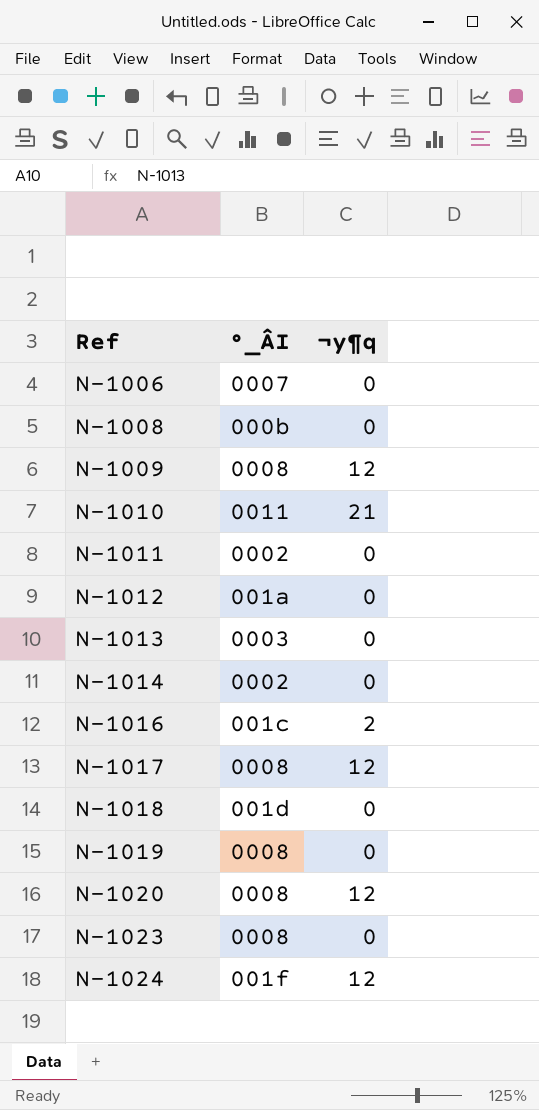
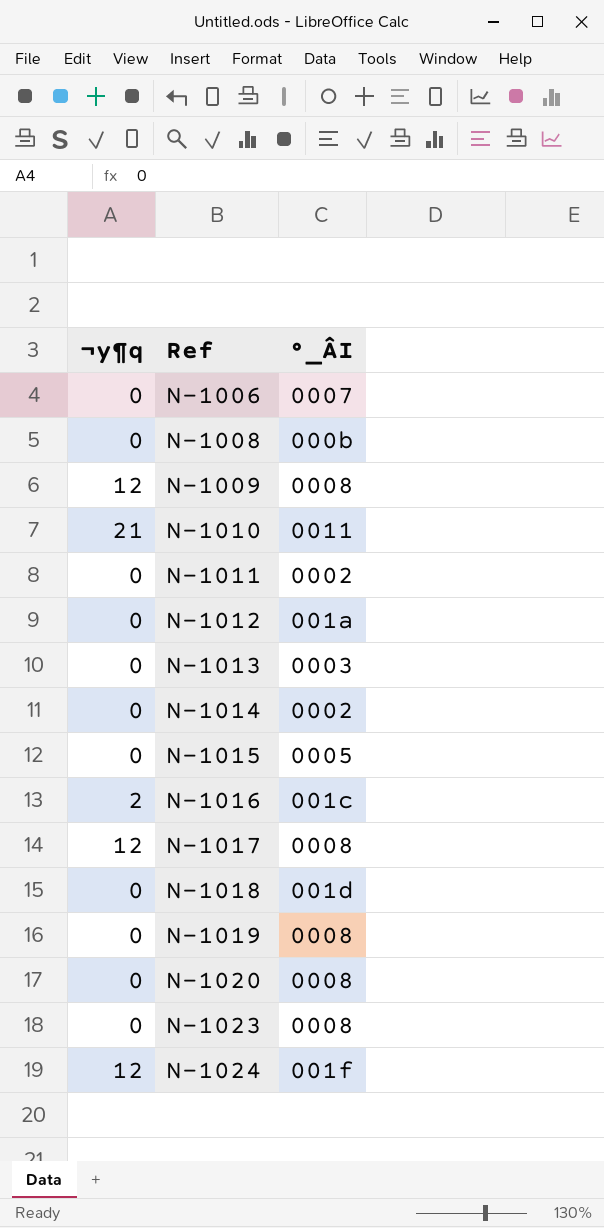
column ¬y¶q | position: 3 -> 1
row N-1015: none -> 0 | 0005
N-1020 | ¬y¶q: 12 -> 0

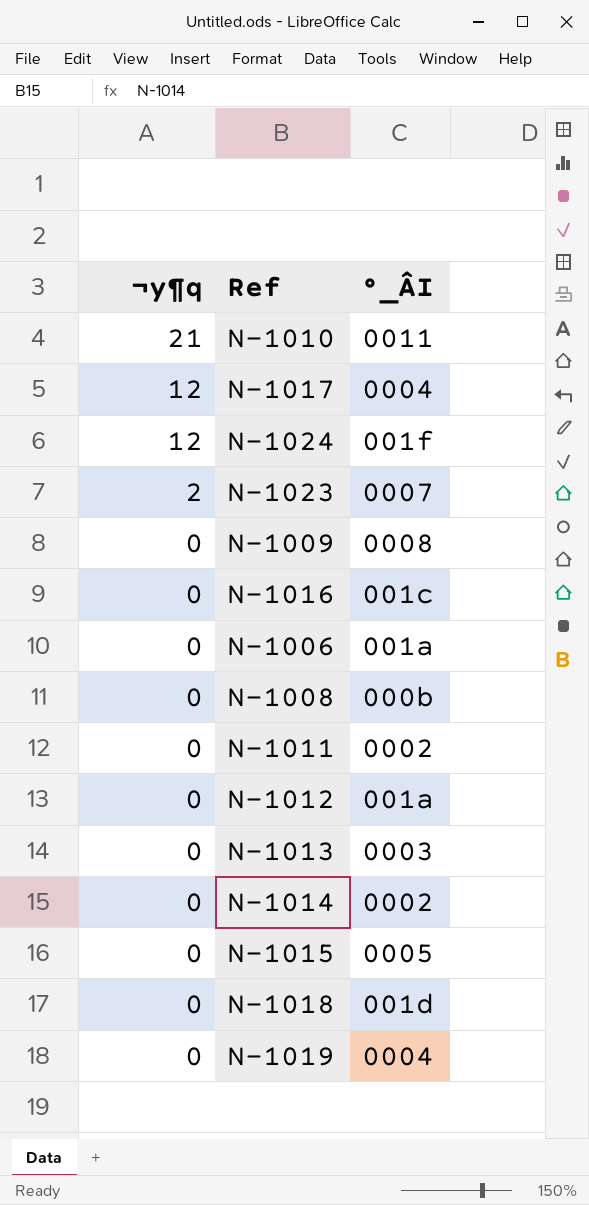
row order: Ref ascending -> ¬y¶q descending
row N-1020: 0 | 0008 -> none
N-1017 | °_ÂI: 0008 -> 0004
N-1023 | ¬y¶q: 0 -> 2
N-1023 | °_ÂI: 0008 -> 0007
N-1009 | ¬y¶q: 12 -> 0
N-1016 | ¬y¶q: 2 -> 0
N-1006 | °_ÂI: 0007 -> 001a
N-1019 | °_ÂI: 0008 -> 0004

